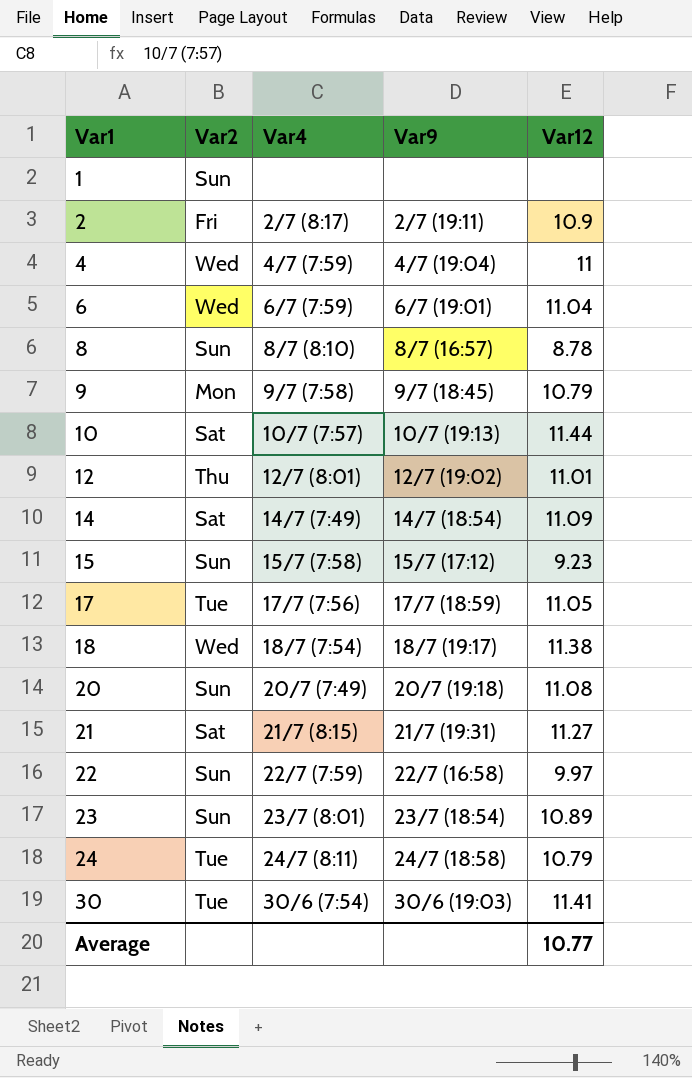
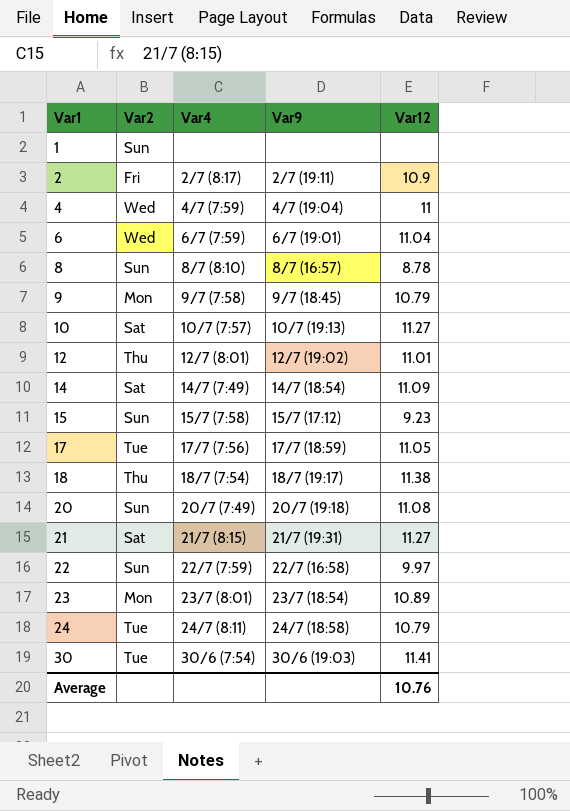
10 | Var12: 11.44 -> 11.27
18 | Var2: Wed -> Thu
23 | Var2: Sun -> Mon
Average | Var12: 10.77 -> 10.76

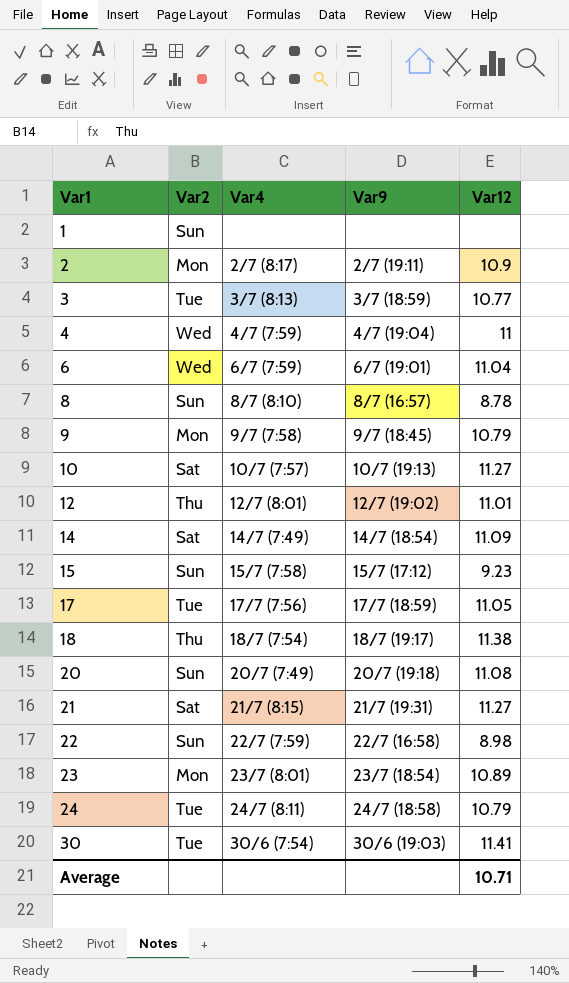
2 | Var2: Fri -> Mon
row 3: none -> Tue | 3/7 (8:13) | 3/7 (18:59) | 10.77
22 | Var12: 9.97 -> 8.98
Average | Var12: 10.76 -> 10.71

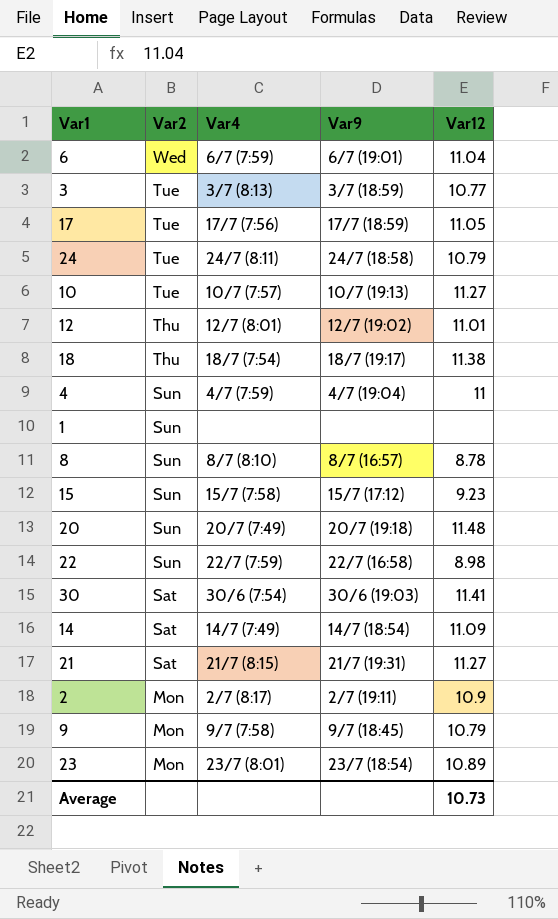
row order: Var1 ascending -> Var2 descending
10 | Var2: Sat -> Tue
4 | Var2: Wed -> Sun
20 | Var12: 11.08 -> 11.48
30 | Var2: Tue -> Sat
Average | Var12: 10.71 -> 10.73

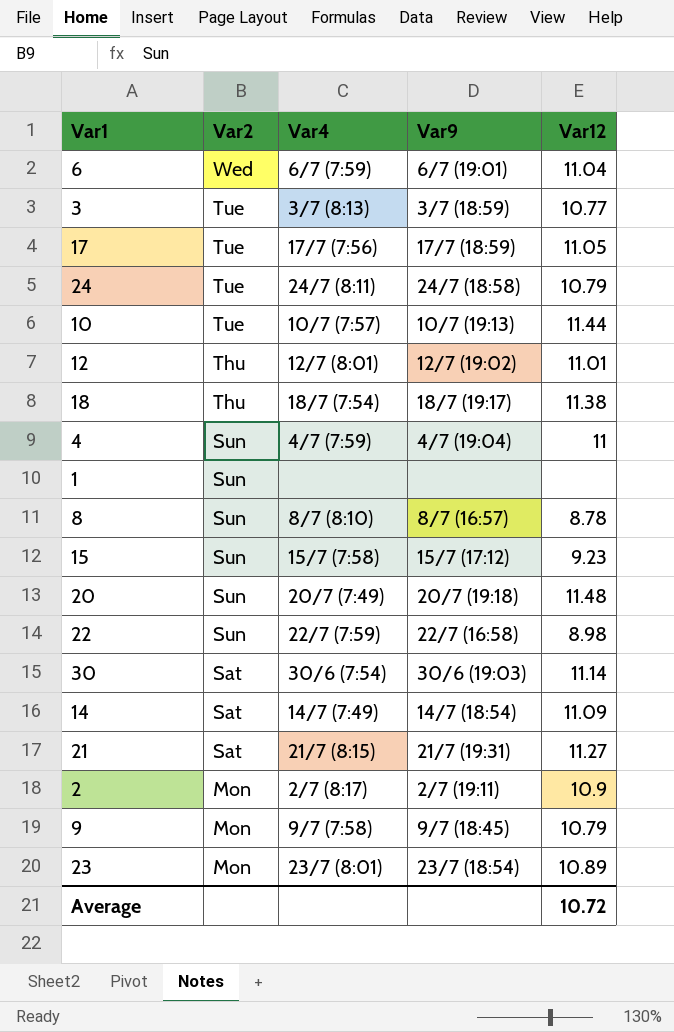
10 | Var12: 11.27 -> 11.44
30 | Var12: 11.41 -> 11.14
Average | Var12: 10.73 -> 10.72

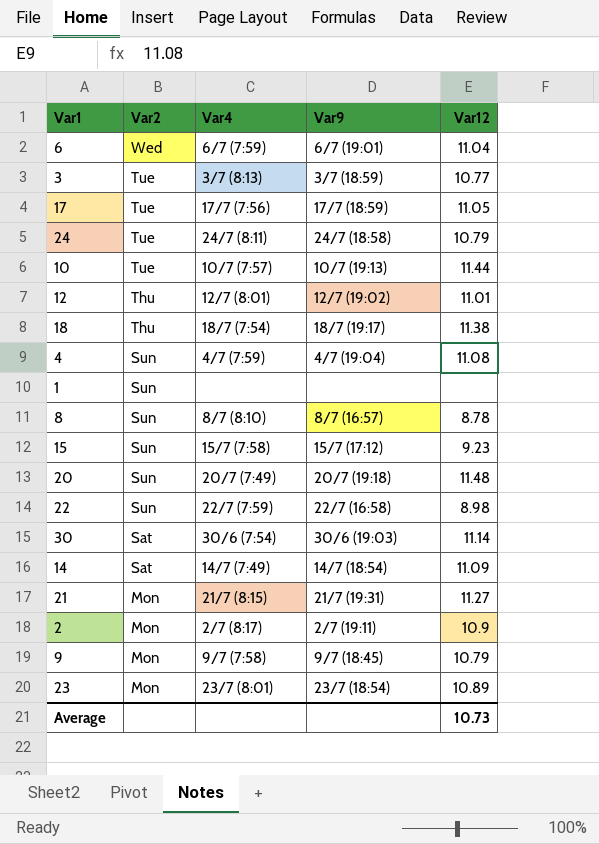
4 | Var12: 11 -> 11.08
21 | Var2: Sat -> Mon
Average | Var12: 10.72 -> 10.73

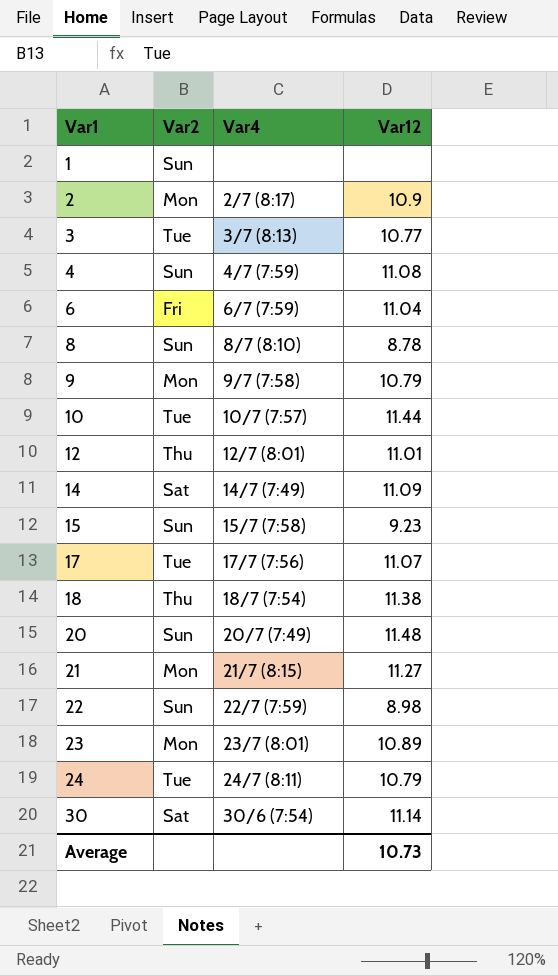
row order: Var2 descending -> Var1 ascending
column Var9 | position: 4 -> none
6 | Var2: Wed -> Fri
17 | Var12: 11.05 -> 11.07

